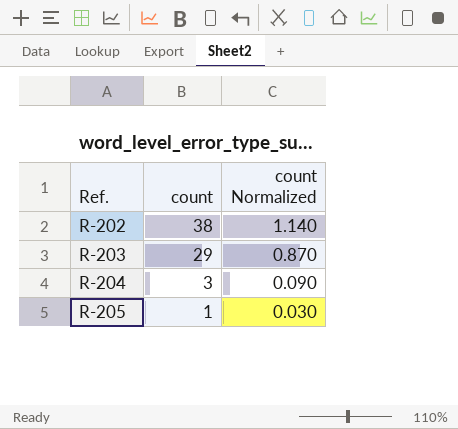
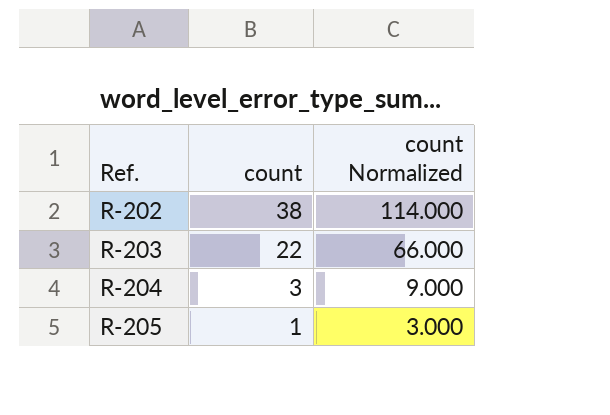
column count Normalized | formula: [count] * 0.03 -> [count] * 3
R-203 | count: 29 -> 22

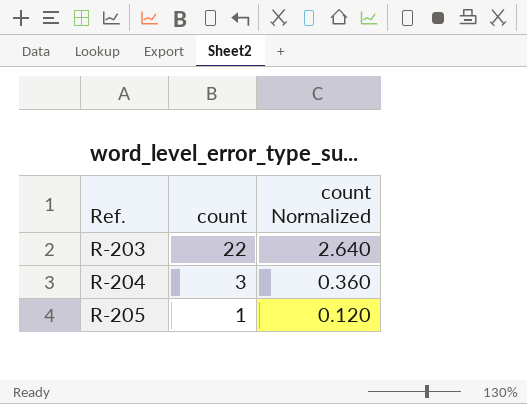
column count Normalized | formula: [count] * 3 -> [count] * 0.12
row R-202: 38 | 114.000 -> none

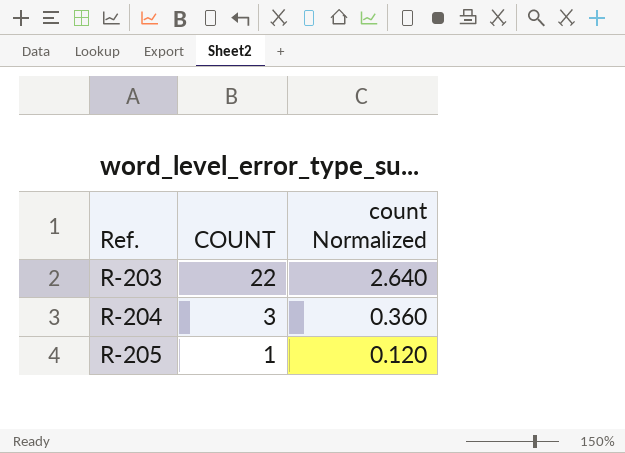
column name: count -> COUNT

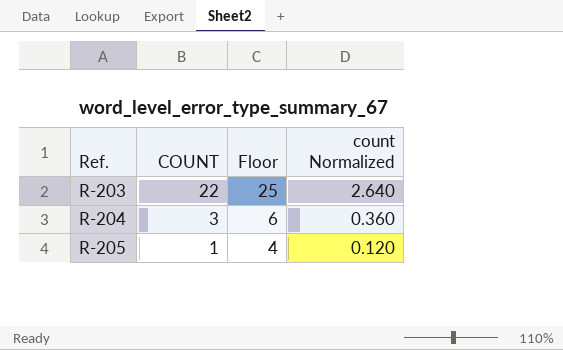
column Floor | formula: none -> [COUNT] + 3

